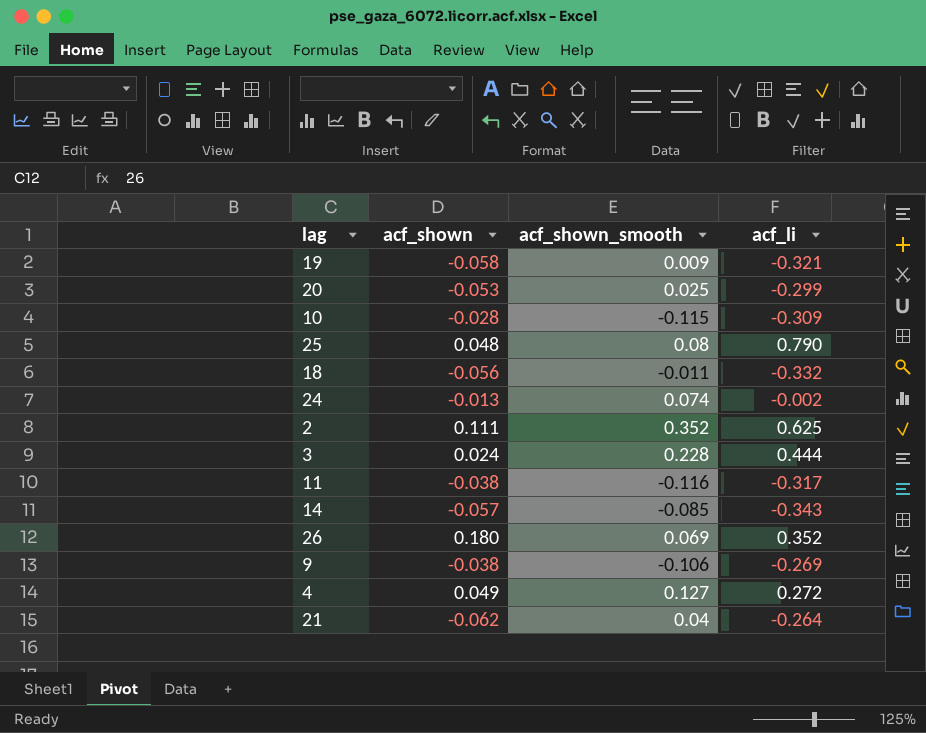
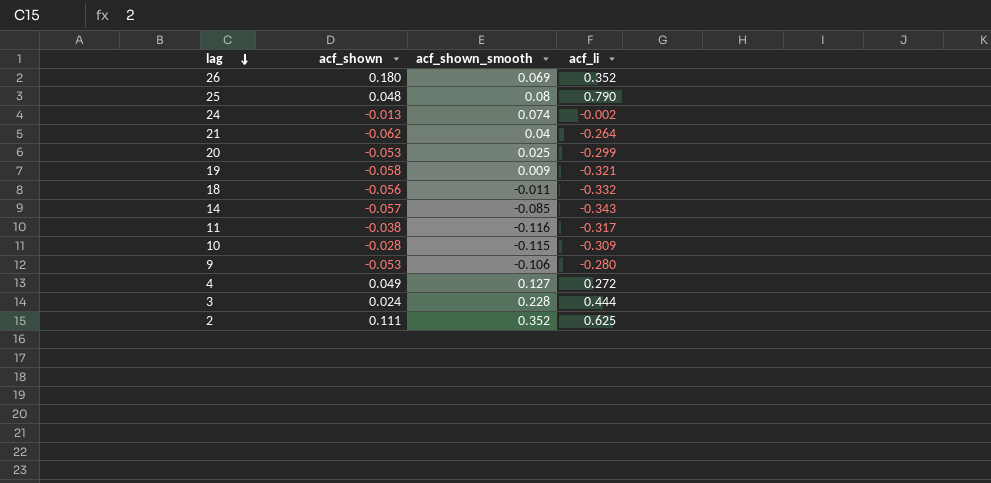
row order: none -> lag descending
9 | acf_shown: -0.038 -> -0.053
9 | acf_li: -0.269 -> -0.280

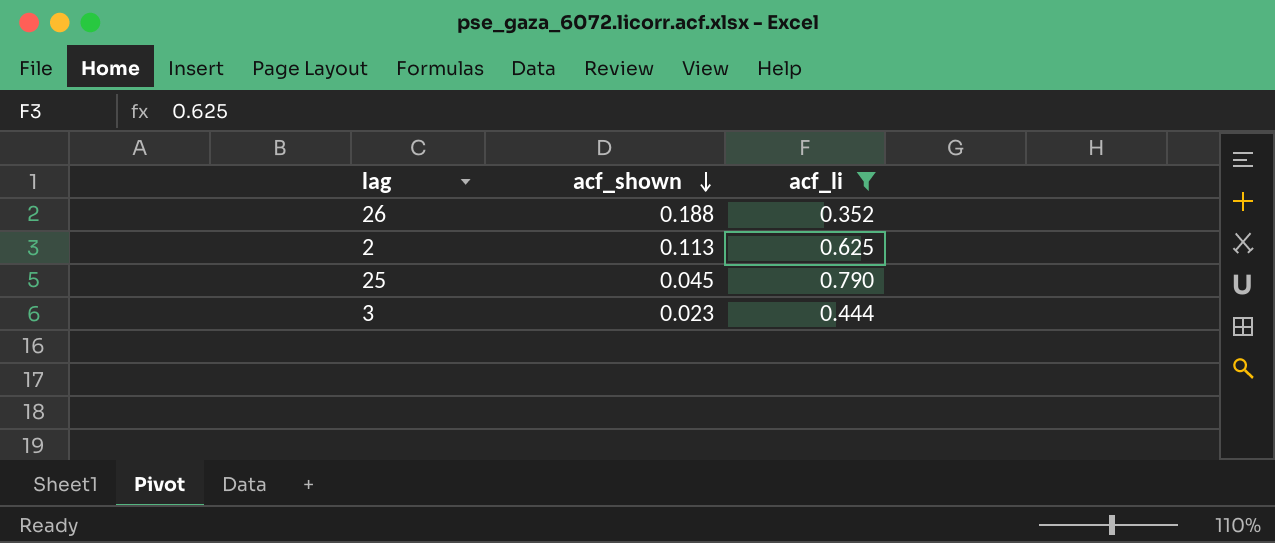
filter: none -> acf_li >= 0.352
row order: lag descending -> acf_shown descending
column acf_shown_smooth | position: 3 -> none
26 | acf_shown: 0.180 -> 0.188
2 | acf_shown: 0.111 -> 0.113
25 | acf_shown: 0.048 -> 0.045
3 | acf_shown: 0.024 -> 0.023

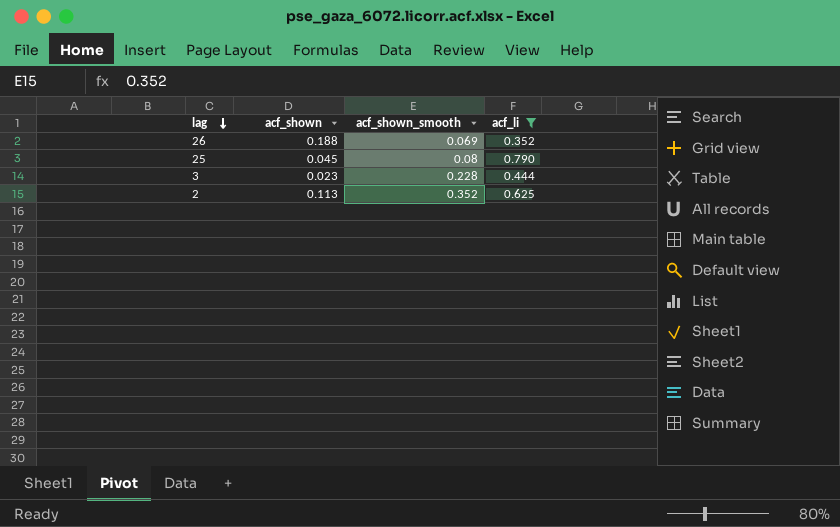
row order: acf_shown descending -> lag descending
column acf_shown_smooth | position: none -> 3

